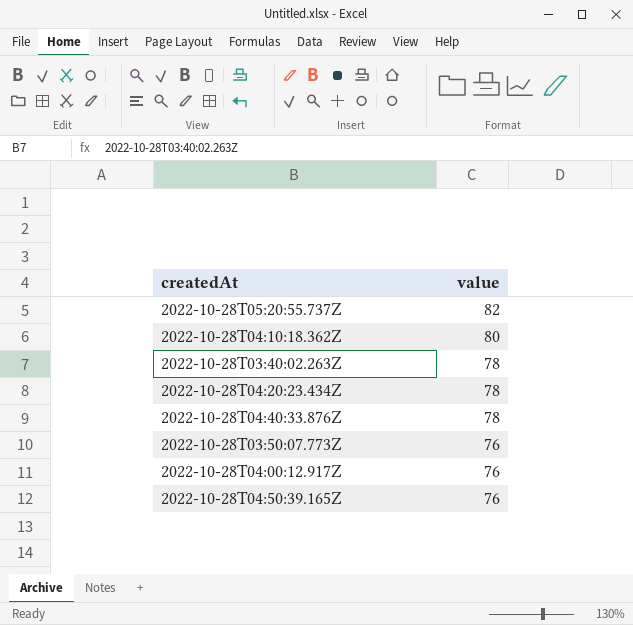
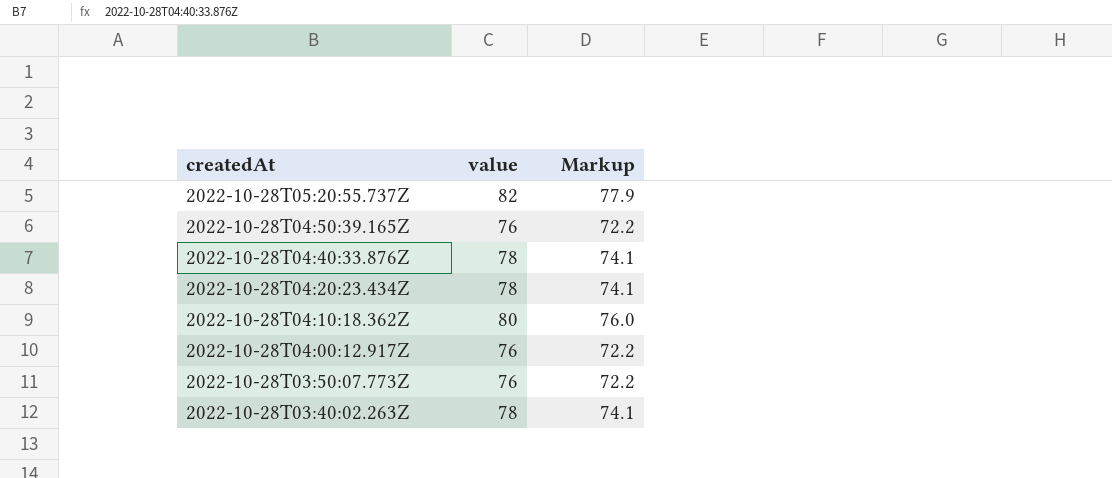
row order: value descending -> createdAt descending
column Markup | formula: none -> [value] * 0.95

